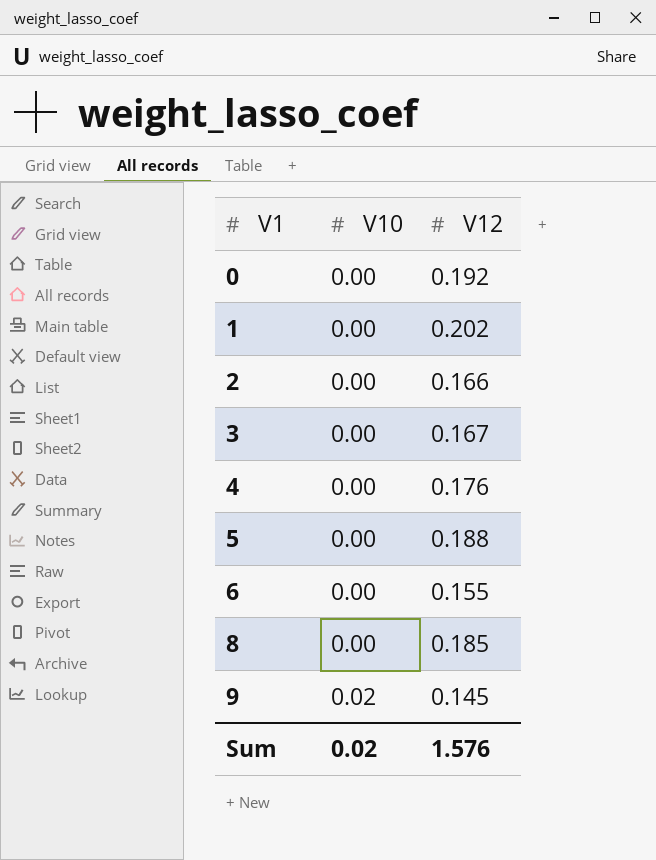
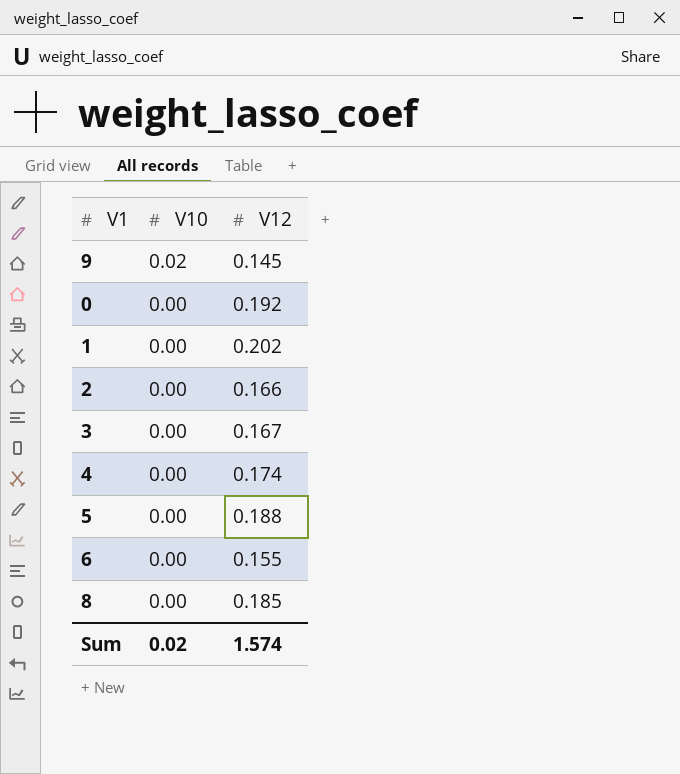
row order: V1 ascending -> V10 descending
4 | V12: 0.176 -> 0.174
Sum | V12: 1.576 -> 1.574

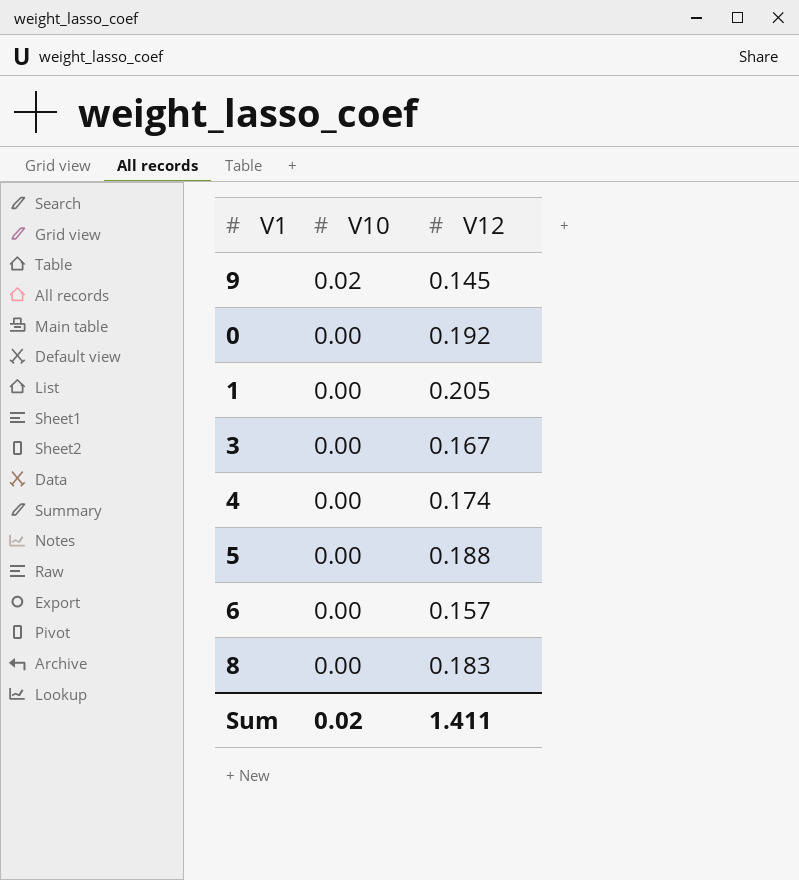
row 2: 0.00 | 0.166 -> none
1 | V12: 0.202 -> 0.205
6 | V12: 0.155 -> 0.157
8 | V12: 0.185 -> 0.183
Sum | V12: 1.574 -> 1.411

